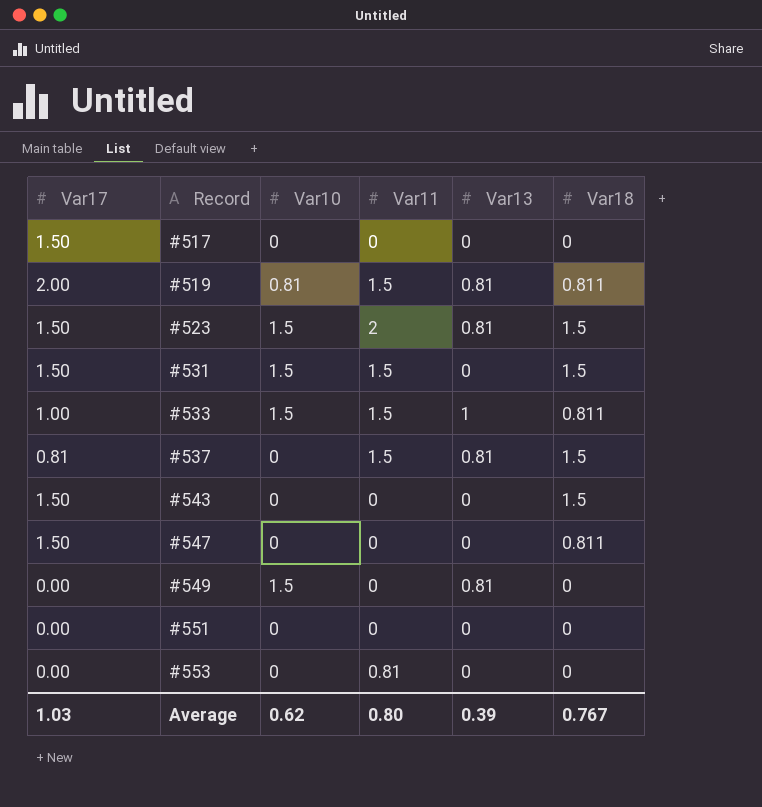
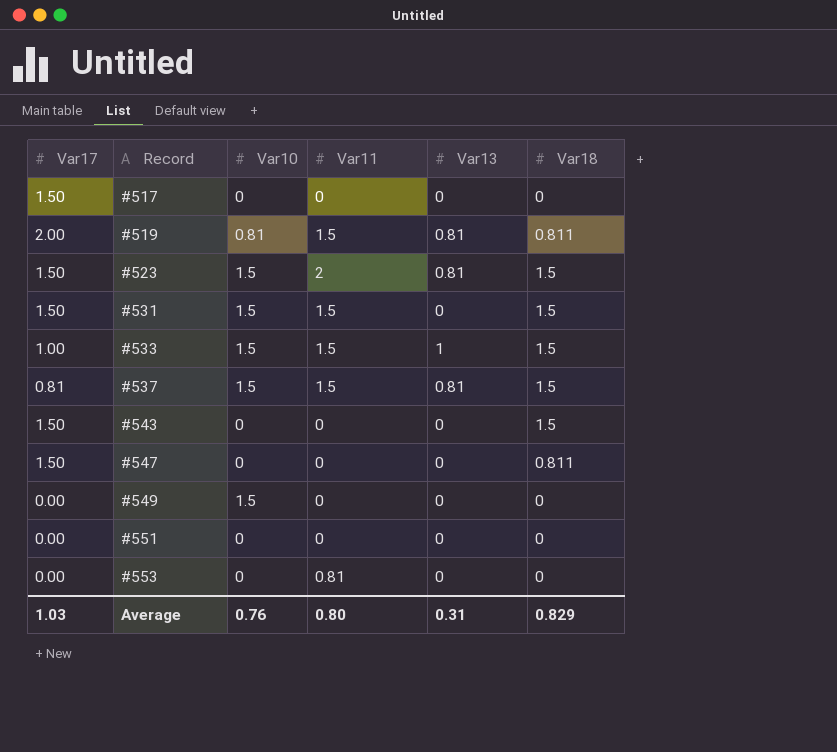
#533 | Var18: 0.811 -> 1.5
#537 | Var10: 0 -> 1.5
#549 | Var13: 0.81 -> 0
Average | Var10: 0.62 -> 0.76
Average | Var13: 0.39 -> 0.31
Average | Var18: 0.767 -> 0.829

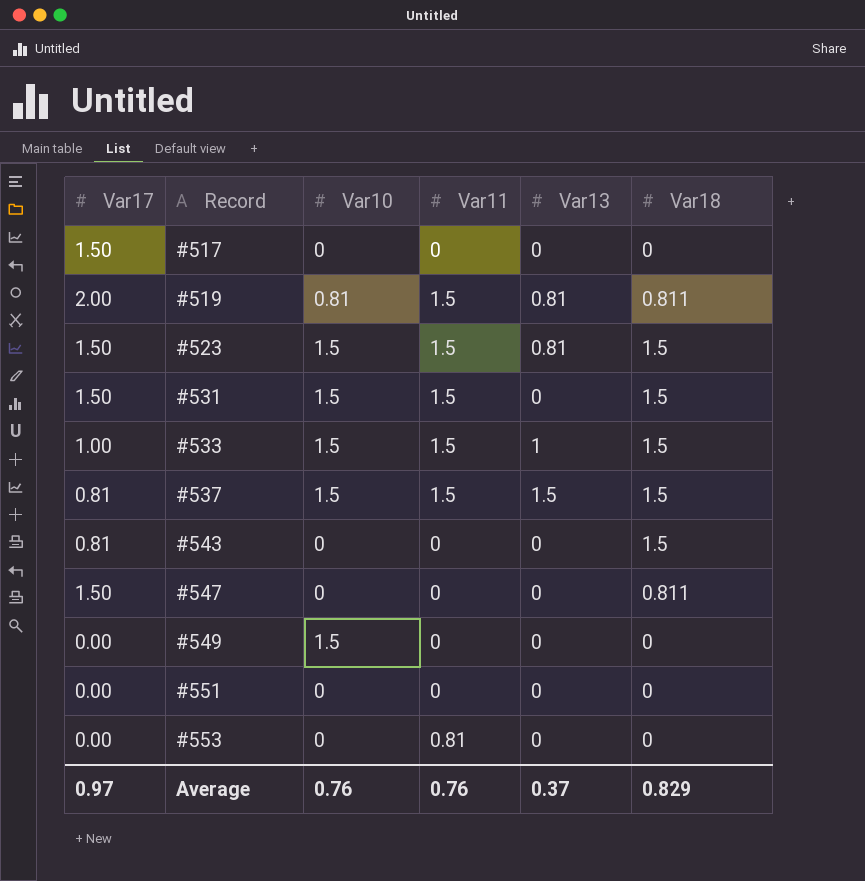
#523 | Var11: 2 -> 1.5
#537 | Var13: 0.81 -> 1.5
#543 | Var17: 1.50 -> 0.81
Average | Var17: 1.03 -> 0.97
Average | Var11: 0.80 -> 0.76
Average | Var13: 0.31 -> 0.37

